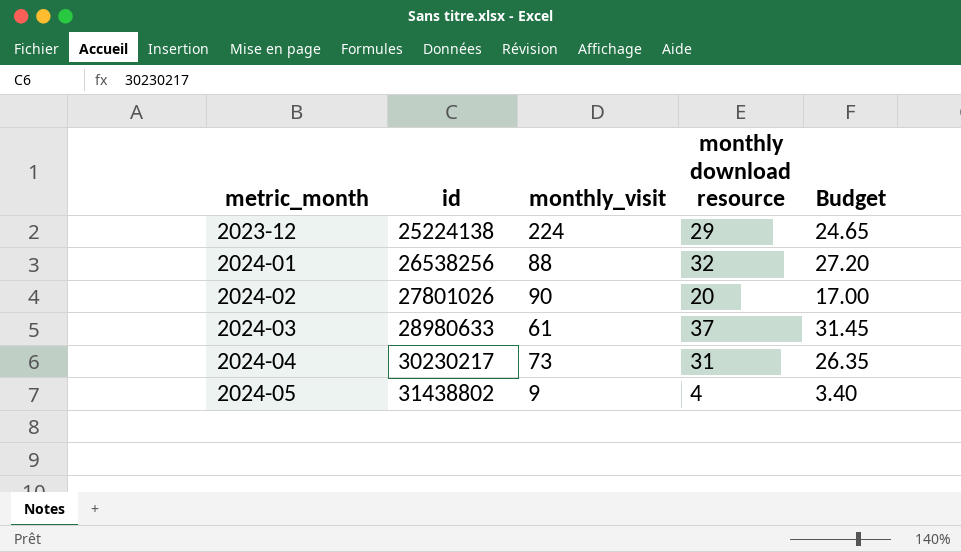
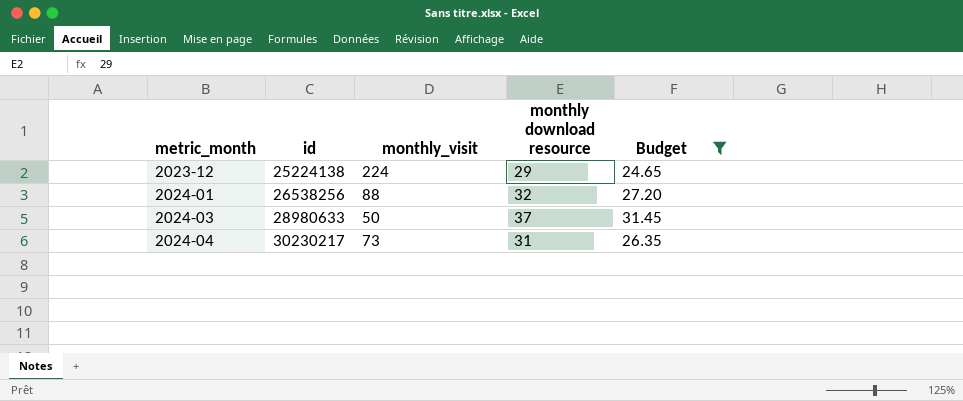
filter: none -> Budget >= 24.65
2024-03 | monthly_visit: 61 -> 50

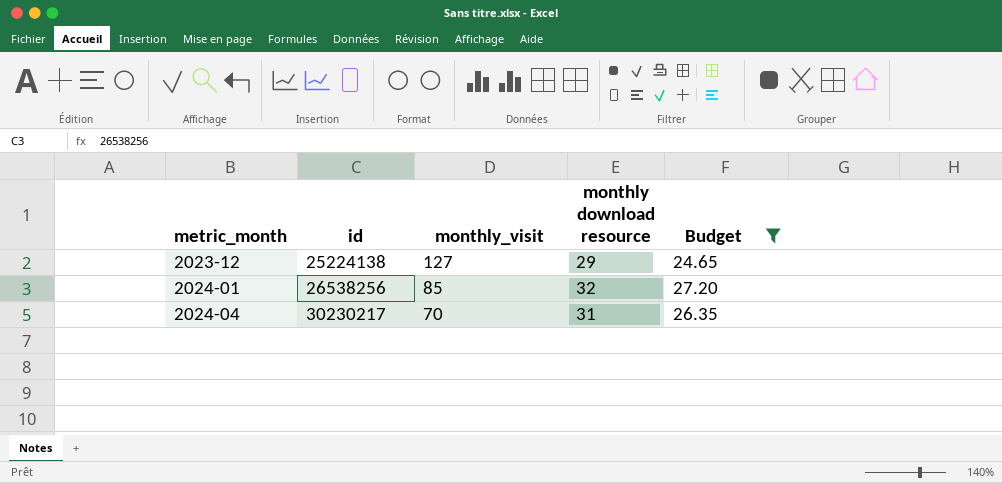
row 2024-03: 28980633 | 50 | 37 | 31.45 -> none
2023-12 | monthly_visit: 224 -> 127
2024-01 | monthly_visit: 88 -> 85
2024-04 | monthly_visit: 73 -> 70

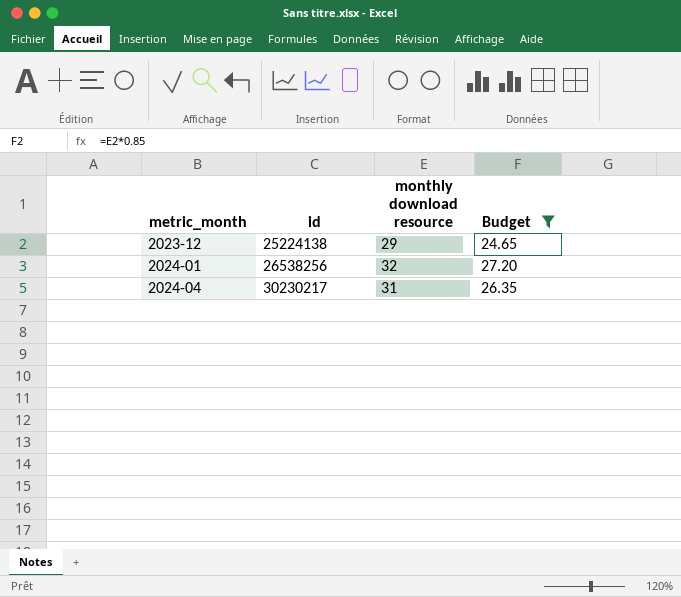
column monthly_visit | position: 3 -> none

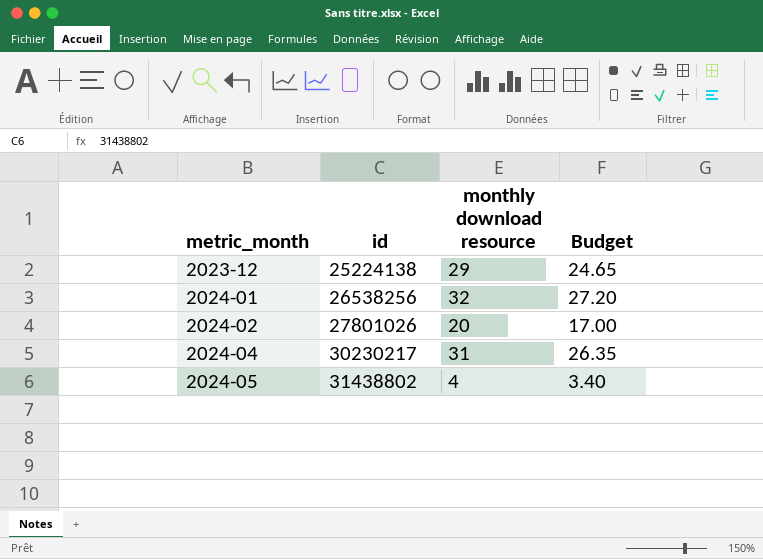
filter: Budget >= 24.65 -> none

